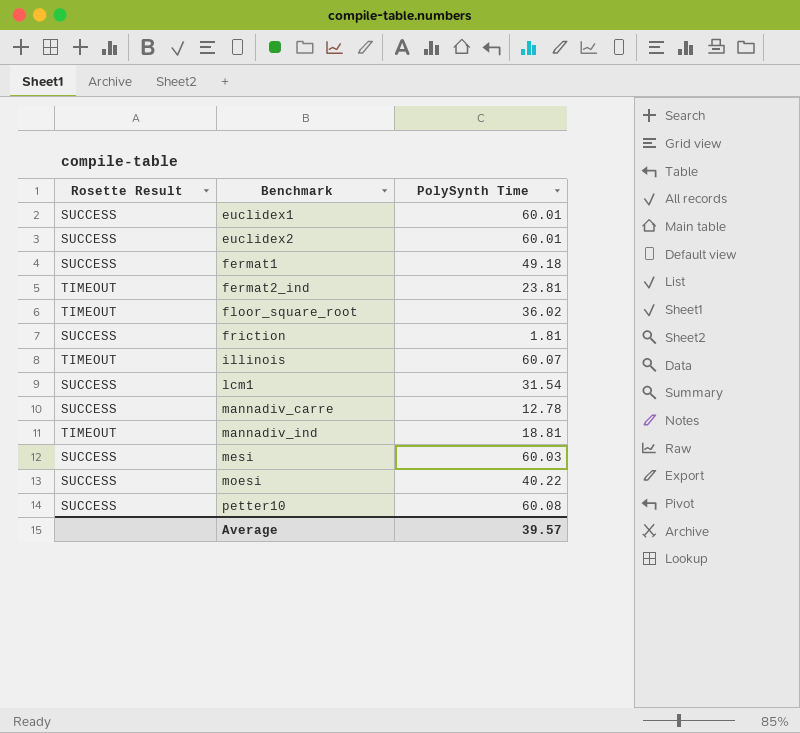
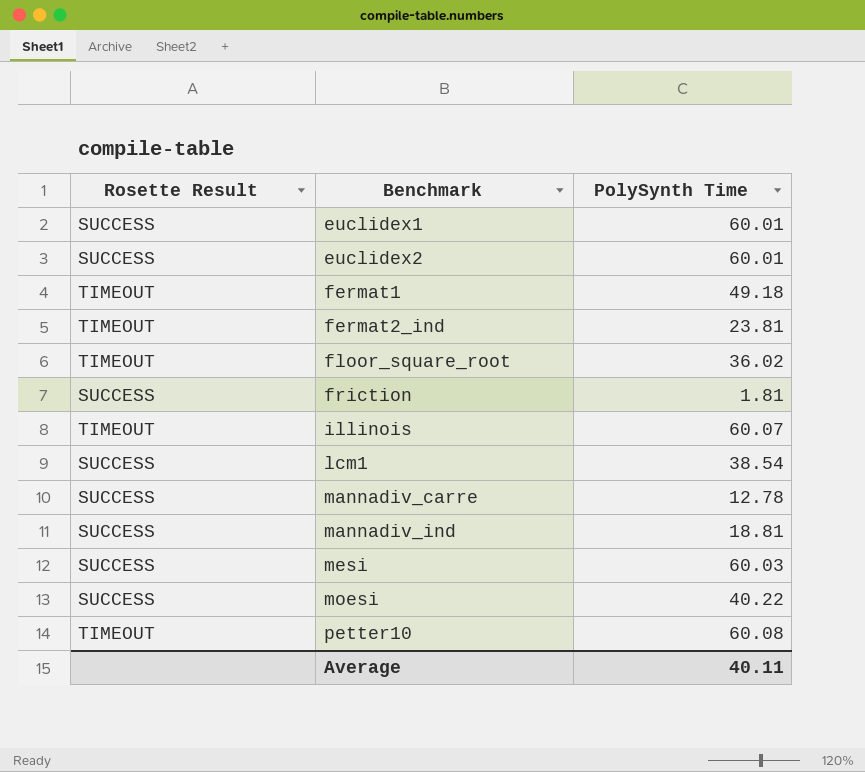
fermat1 | Rosette Result: SUCCESS -> TIMEOUT
lcm1 | PolySynth Time: 31.54 -> 38.54
mannadiv_ind | Rosette Result: TIMEOUT -> SUCCESS
petter10 | Rosette Result: SUCCESS -> TIMEOUT
Average | PolySynth Time: 39.57 -> 40.11

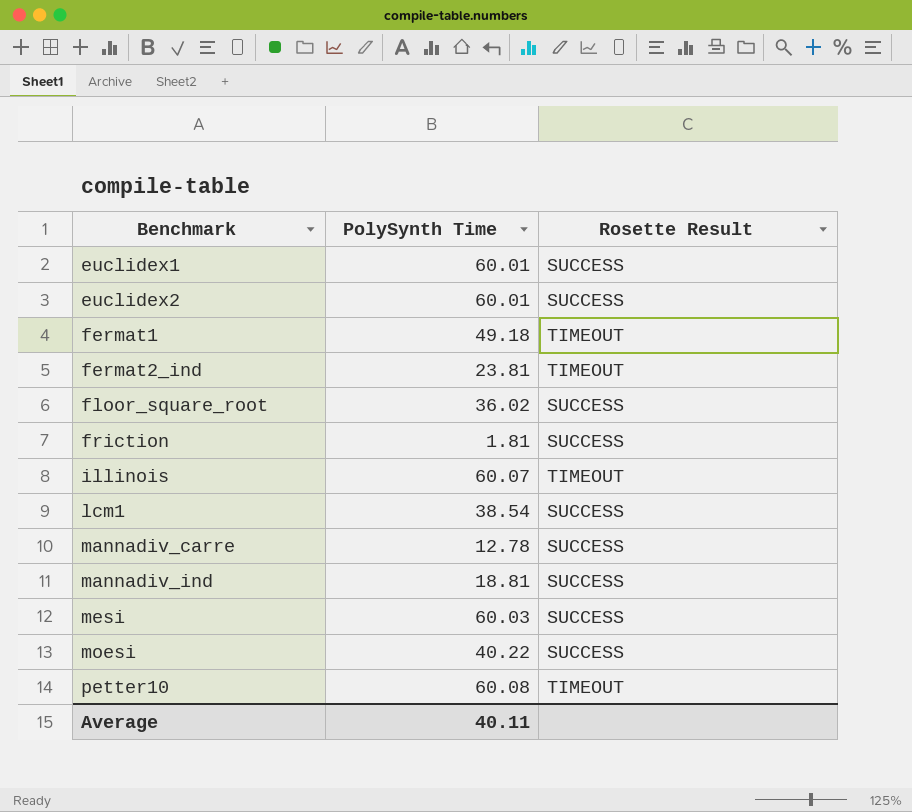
column Rosette Result | position: 1 -> 3
floor_square_root | Rosette Result: TIMEOUT -> SUCCESS

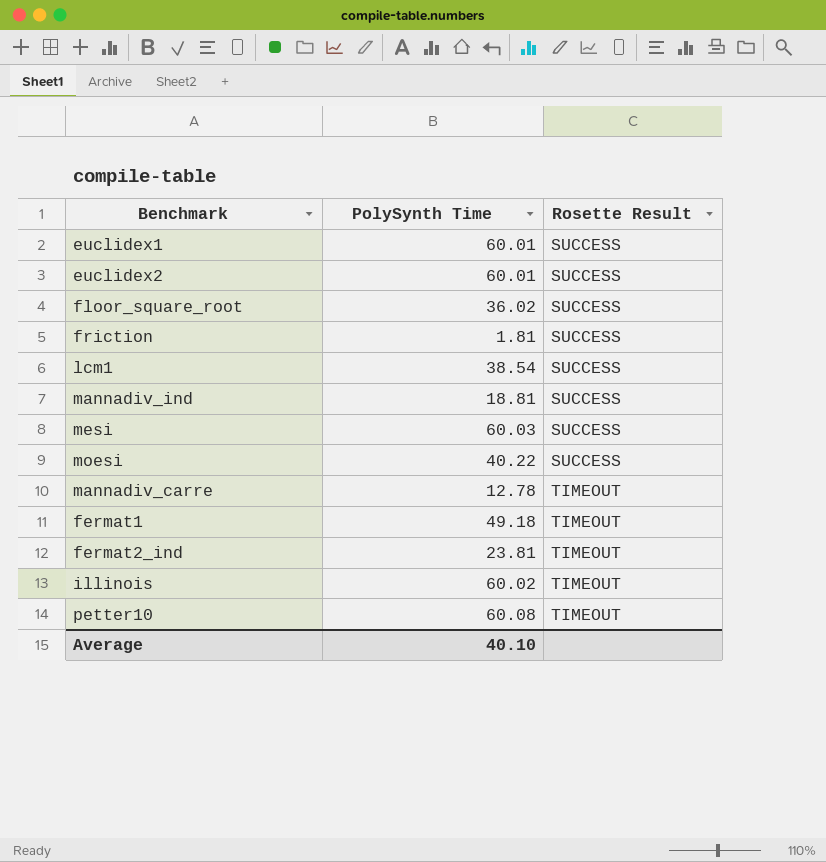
row order: Benchmark ascending -> Rosette Result ascending
mannadiv_carre | Rosette Result: SUCCESS -> TIMEOUT
illinois | PolySynth Time: 60.07 -> 60.02
Average | PolySynth Time: 40.11 -> 40.10

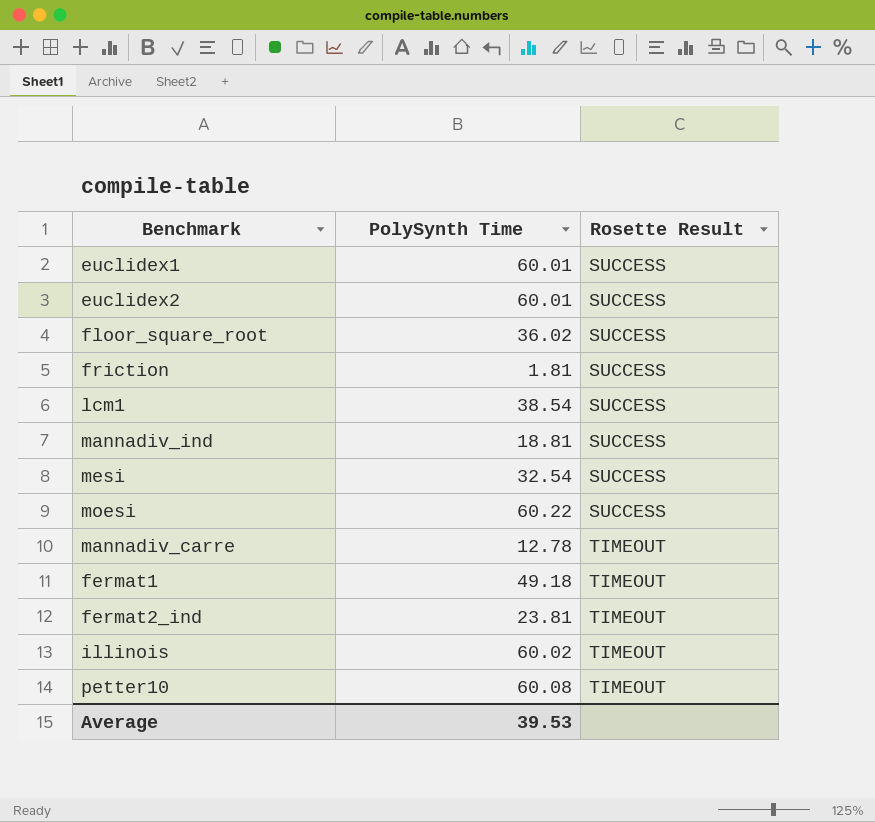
mesi | PolySynth Time: 60.03 -> 32.54
moesi | PolySynth Time: 40.22 -> 60.22
Average | PolySynth Time: 40.10 -> 39.53

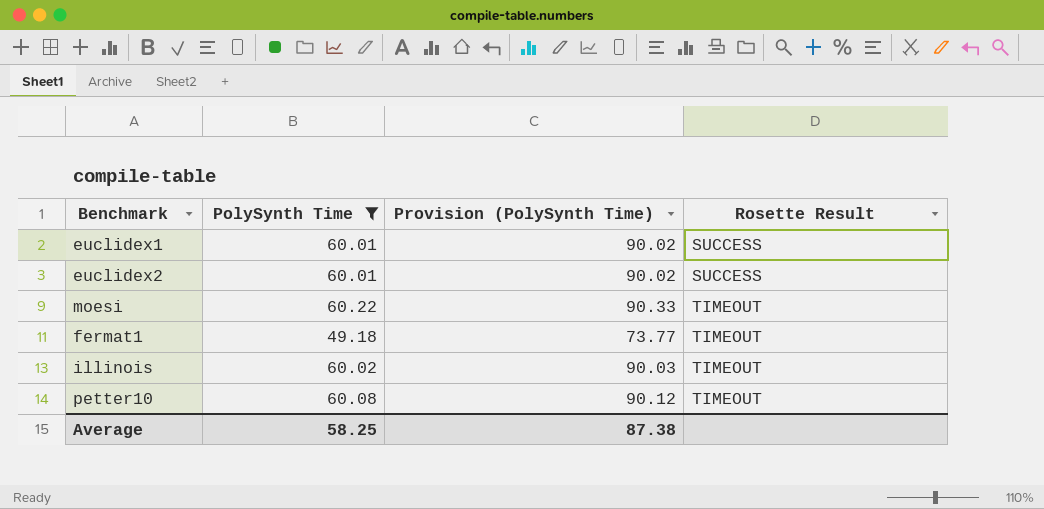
filter: none -> PolySynth Time >= 49.18
column Provision (PolySynth Time) | formula: none -> [PolySynth Time] * 1.5
moesi | Rosette Result: SUCCESS -> TIMEOUT
Average | PolySynth Time: 39.53 -> 58.25

